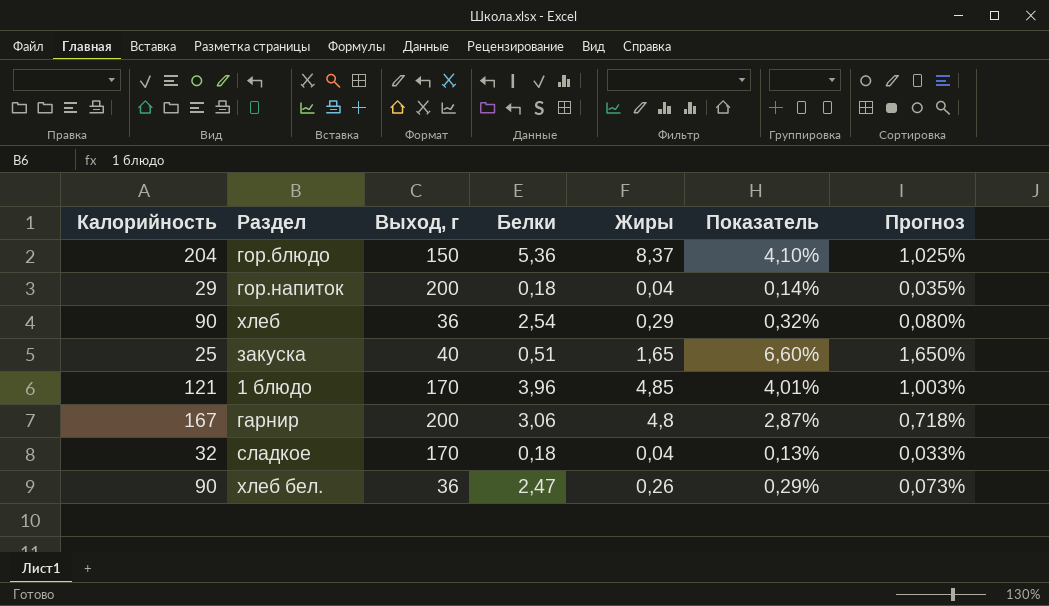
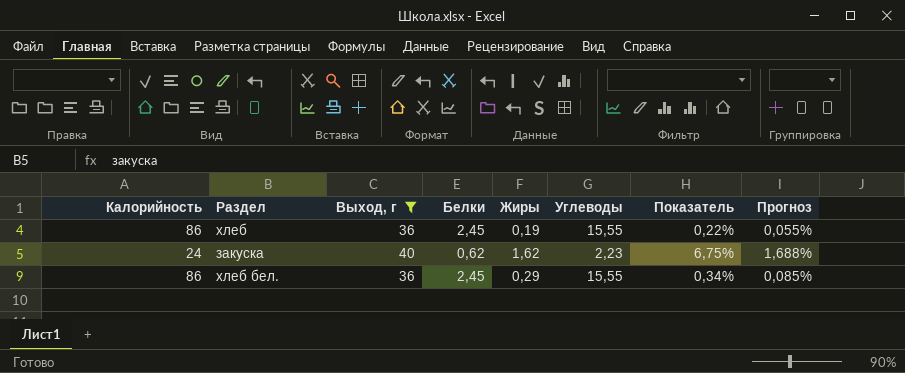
filter: none -> Выход, г <= 40
column Углеводы | position: none -> 6
хлеб | Калорийность: 90 -> 86
хлеб | Белки: 2,54 -> 2,45
хлеб | Жиры: 0,29 -> 0,19
хлеб | Показатель: 0,32% -> 0,22%
хлеб | Прогноз: 0,080% -> 0,055%
закуска | Калорийность: 25 -> 24
закуска | Белки: 0,51 -> 0,62
закуска | Жиры: 1,65 -> 1,62
закуска | Показатель: 6,60% -> 6,75%
закуска | Прогноз: 1,650% -> 1,688%
хлеб бел. | Калорийность: 90 -> 86
хлеб бел. | Белки: 2,47 -> 2,45
хлеб бел. | Жиры: 0,26 -> 0,29
хлеб бел. | Показатель: 0,29% -> 0,34%
хлеб бел. | Прогноз: 0,073% -> 0,085%

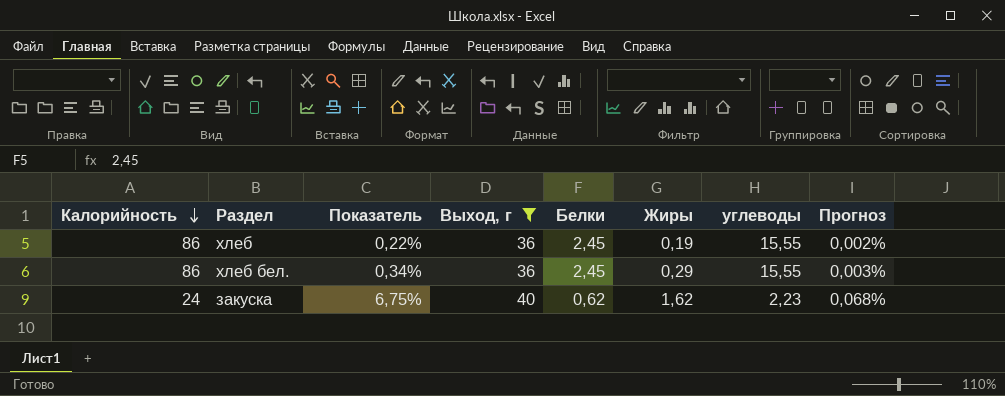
row order: none -> Калорийность descending
column Показатель | position: 7 -> 3
column name: Углеводы -> углеводы
column Прогноз | formula: [Показатель] * 0,25 -> [Показатель] * 0,01

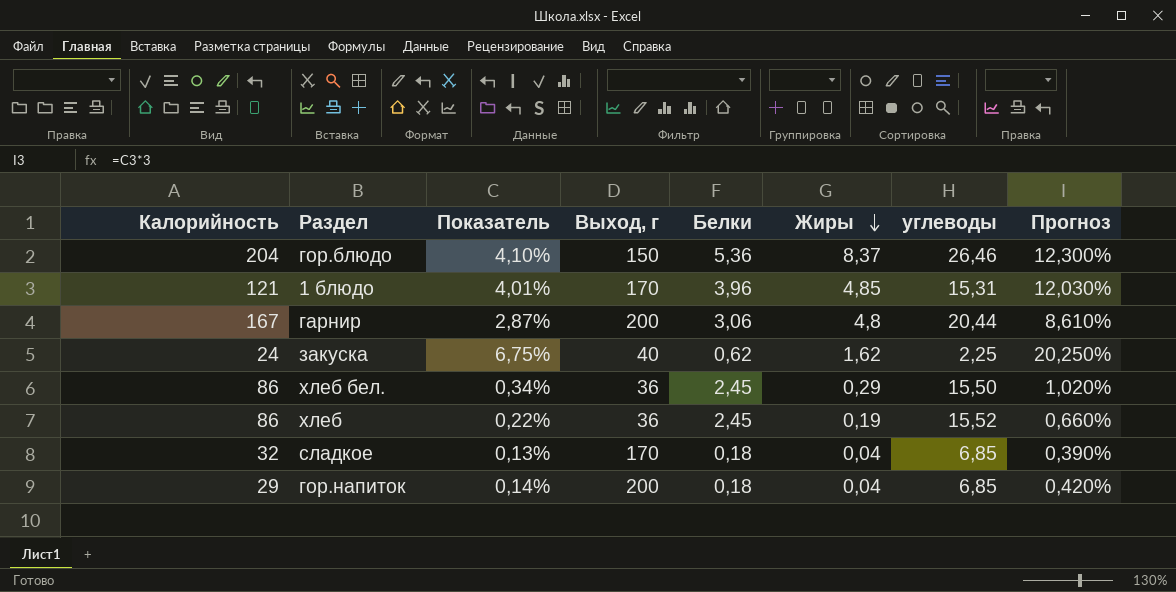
filter: Выход, г <= 40 -> none
row order: Калорийность descending -> Жиры descending
column Прогноз | formula: [Показатель] * 0,01 -> [Показатель] * 3
закуска | углеводы: 2,23 -> 2,25
хлеб бел. | углеводы: 15,55 -> 15,50
хлеб | углеводы: 15,55 -> 15,52

